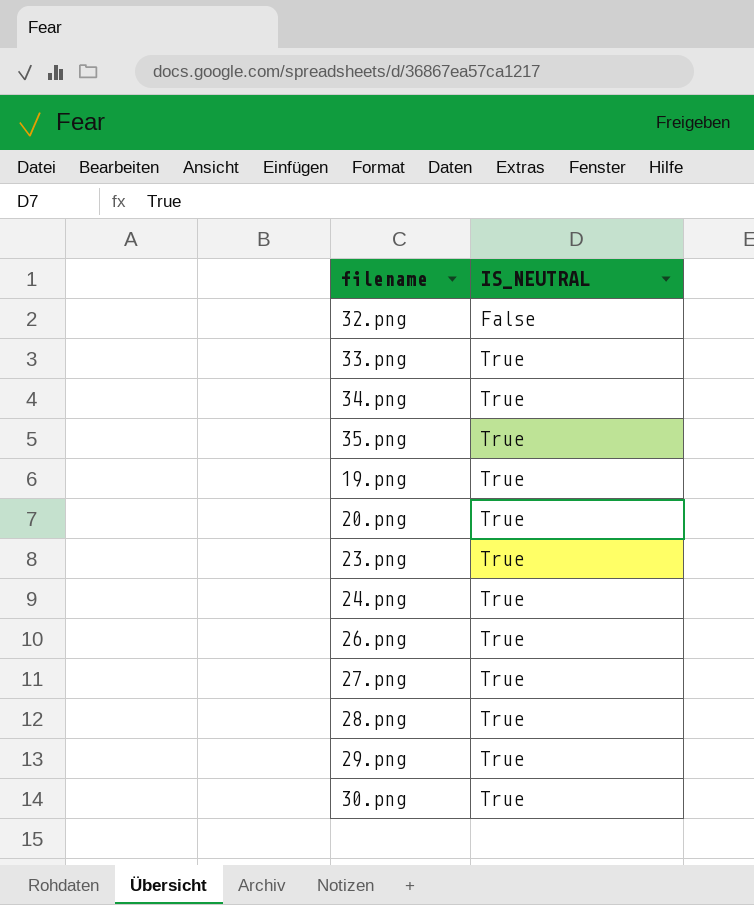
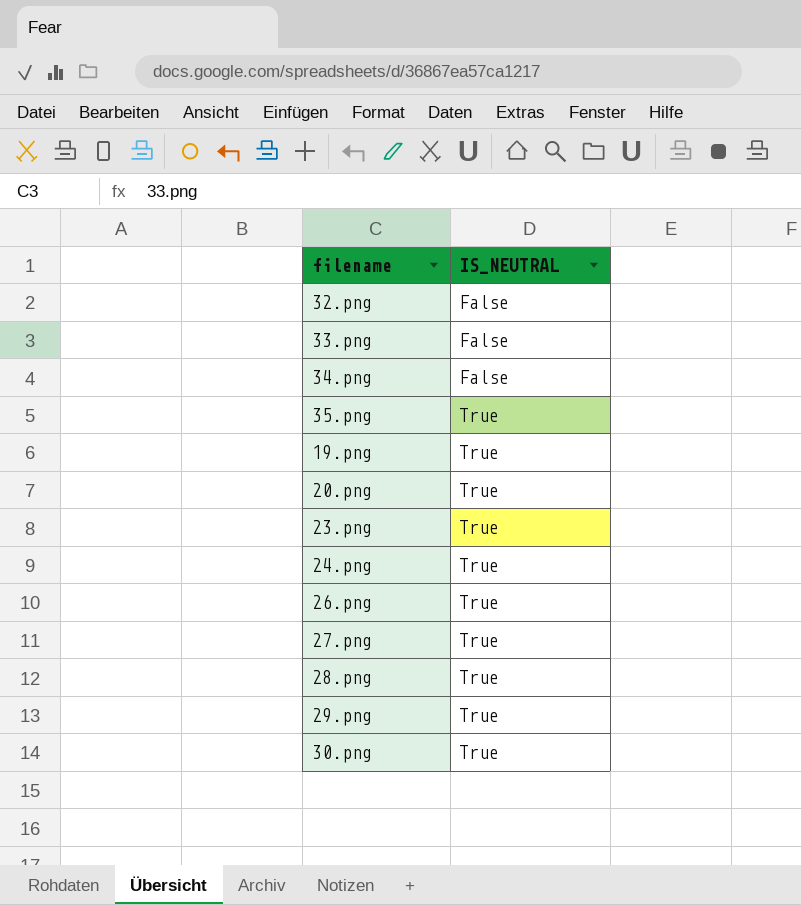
33.png | IS_NEUTRAL: True -> False
34.png | IS_NEUTRAL: True -> False

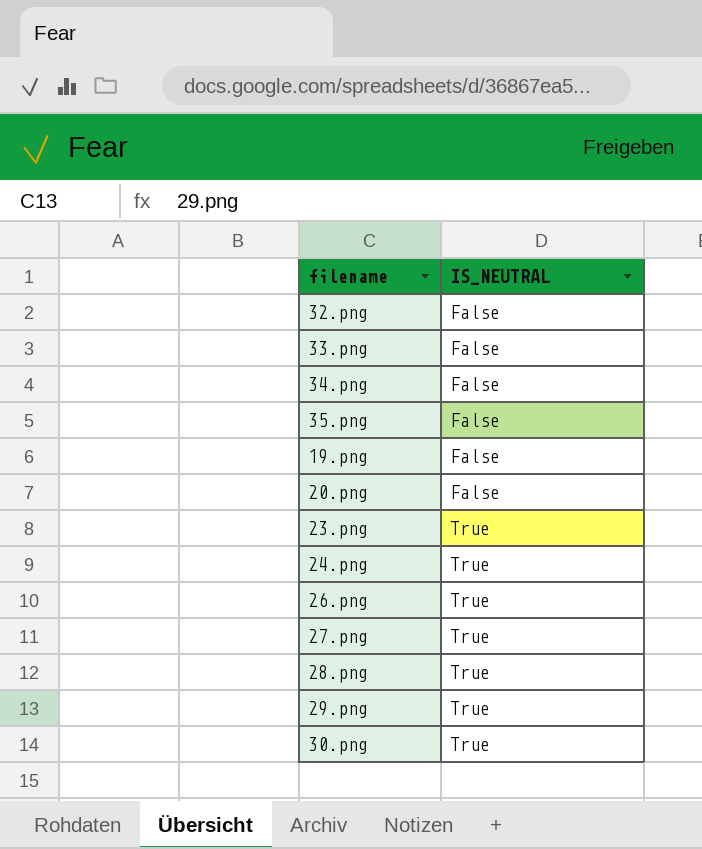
35.png | IS_NEUTRAL: True -> False
19.png | IS_NEUTRAL: True -> False
20.png | IS_NEUTRAL: True -> False

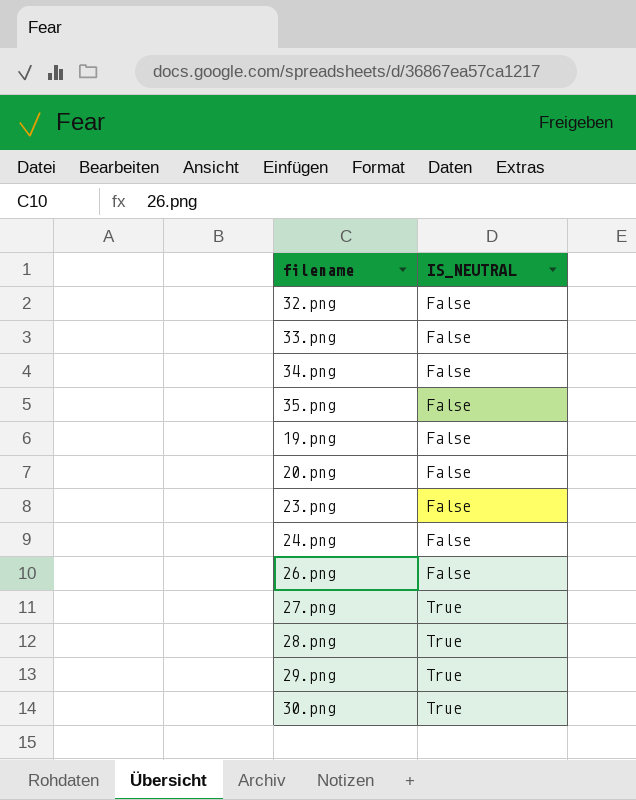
23.png | IS_NEUTRAL: True -> False
24.png | IS_NEUTRAL: True -> False
26.png | IS_NEUTRAL: True -> False

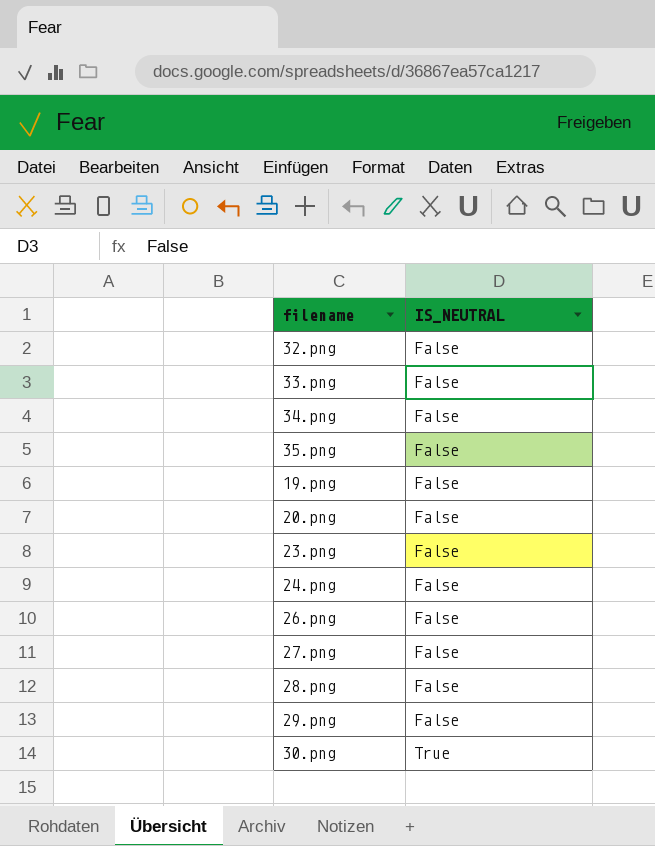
27.png | IS_NEUTRAL: True -> False
28.png | IS_NEUTRAL: True -> False
29.png | IS_NEUTRAL: True -> False

